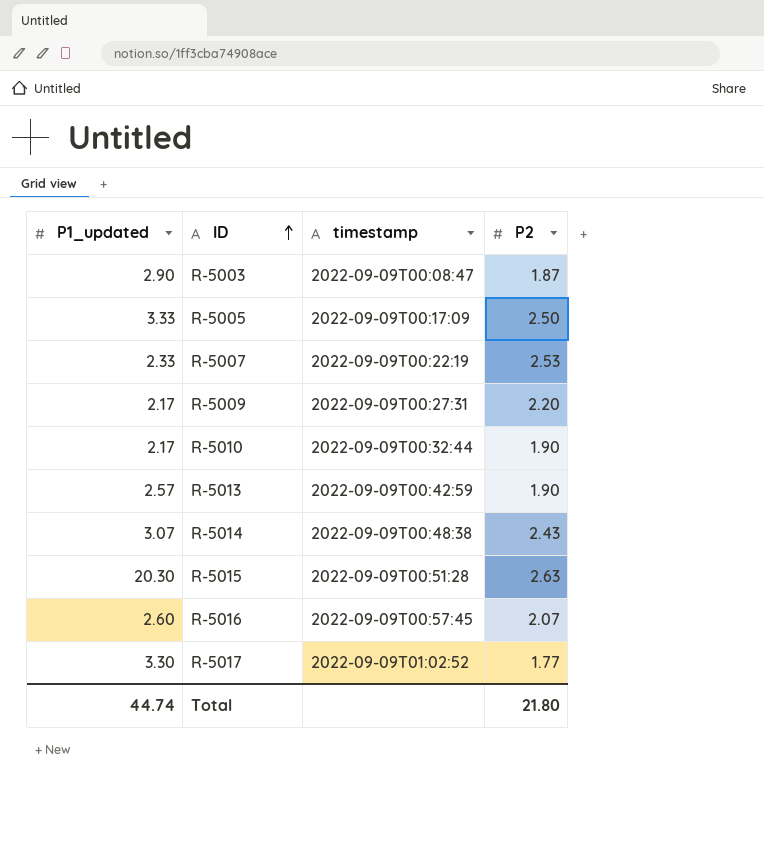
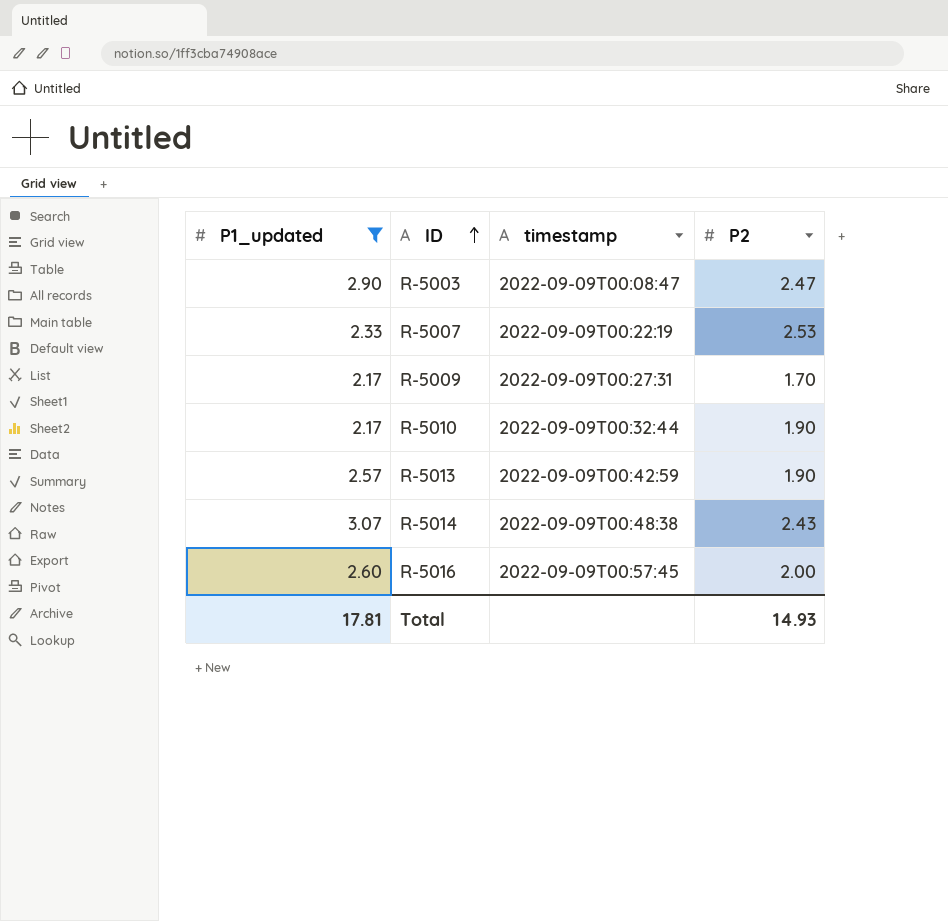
filter: none -> P1_updated <= 3.07
R-5003 | P2: 1.87 -> 2.47
R-5009 | P2: 2.20 -> 1.70
R-5016 | P2: 2.07 -> 2.00
Total | P1_updated: 44.74 -> 17.81
Total | P2: 21.80 -> 14.93

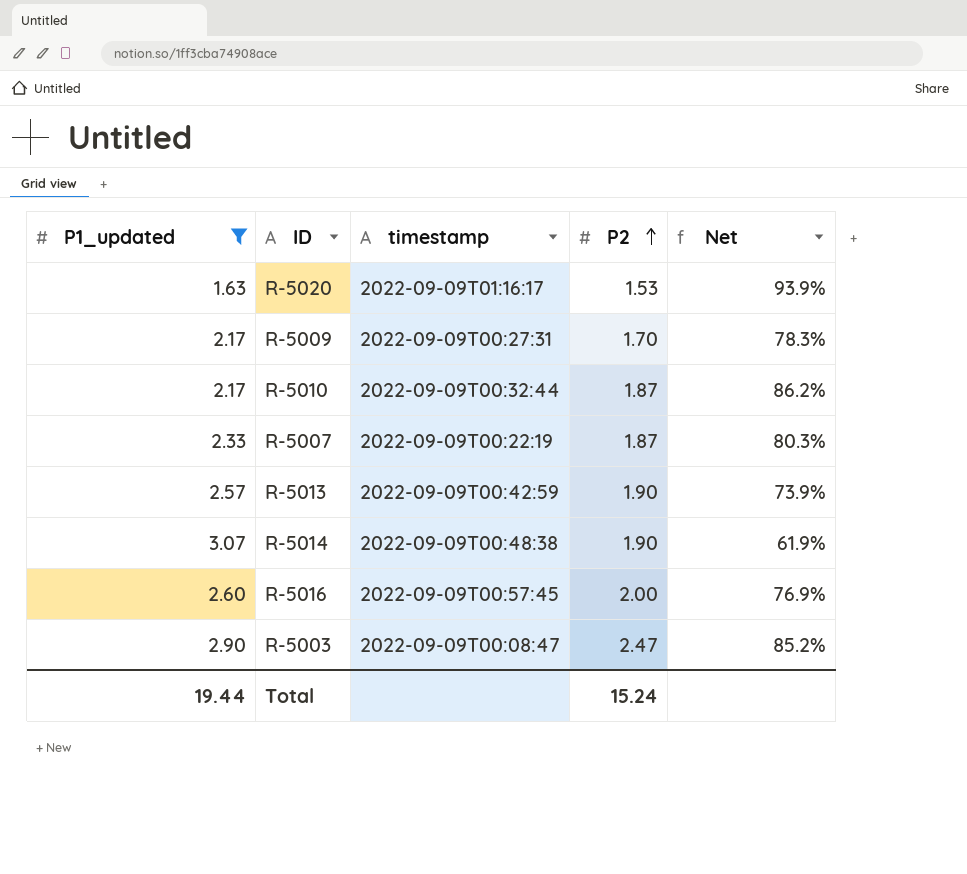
row order: ID ascending -> P2 ascending
column Net | formula: none -> [P2] / [P1_updated]
row R-5020: none -> 1.63 | 2022-09-09T01:16:17 | 1.53 | 93.9%
R-5010 | P2: 1.90 -> 1.87
R-5007 | P2: 2.53 -> 1.87
R-5014 | P2: 2.43 -> 1.90
Total | P1_updated: 17.81 -> 19.44
Total | P2: 14.93 -> 15.24

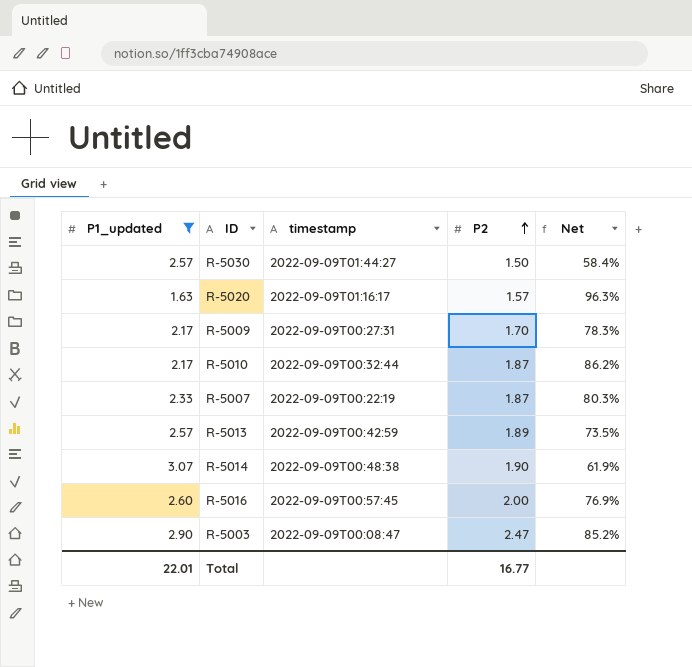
row R-5030: none -> 2.57 | 2022-09-09T01:44:27 | 1.50 | 58.4%
R-5020 | P2: 1.53 -> 1.57
R-5020 | Net: 93.9% -> 96.3%
R-5013 | P2: 1.90 -> 1.89
R-5013 | Net: 73.9% -> 73.5%
Total | P1_updated: 19.44 -> 22.01
Total | P2: 15.24 -> 16.77

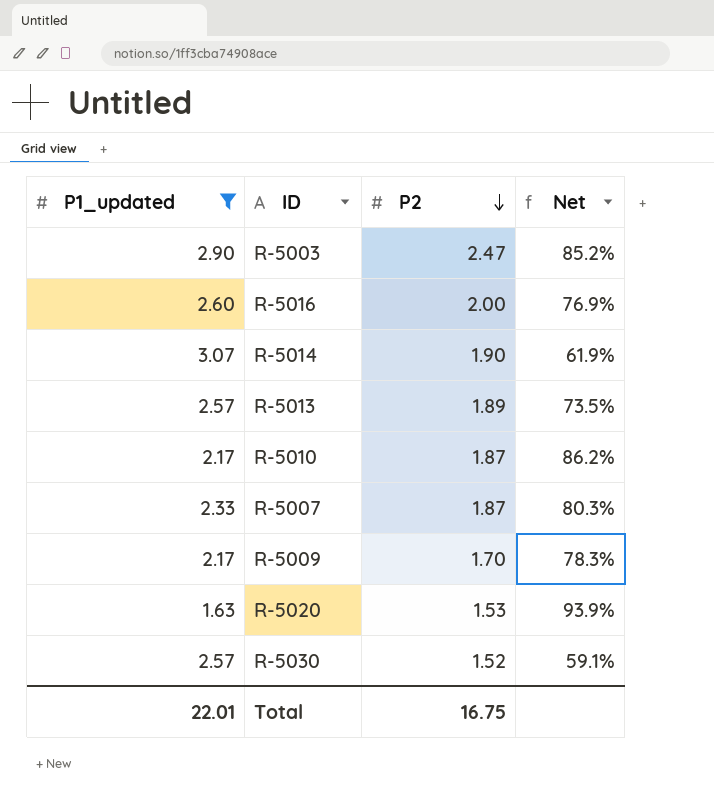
row order: P2 ascending -> P2 descending
column timestamp | position: 3 -> none
R-5020 | P2: 1.57 -> 1.53
R-5020 | Net: 96.3% -> 93.9%
R-5030 | P2: 1.50 -> 1.52
R-5030 | Net: 58.4% -> 59.1%
Total | P2: 16.77 -> 16.75

